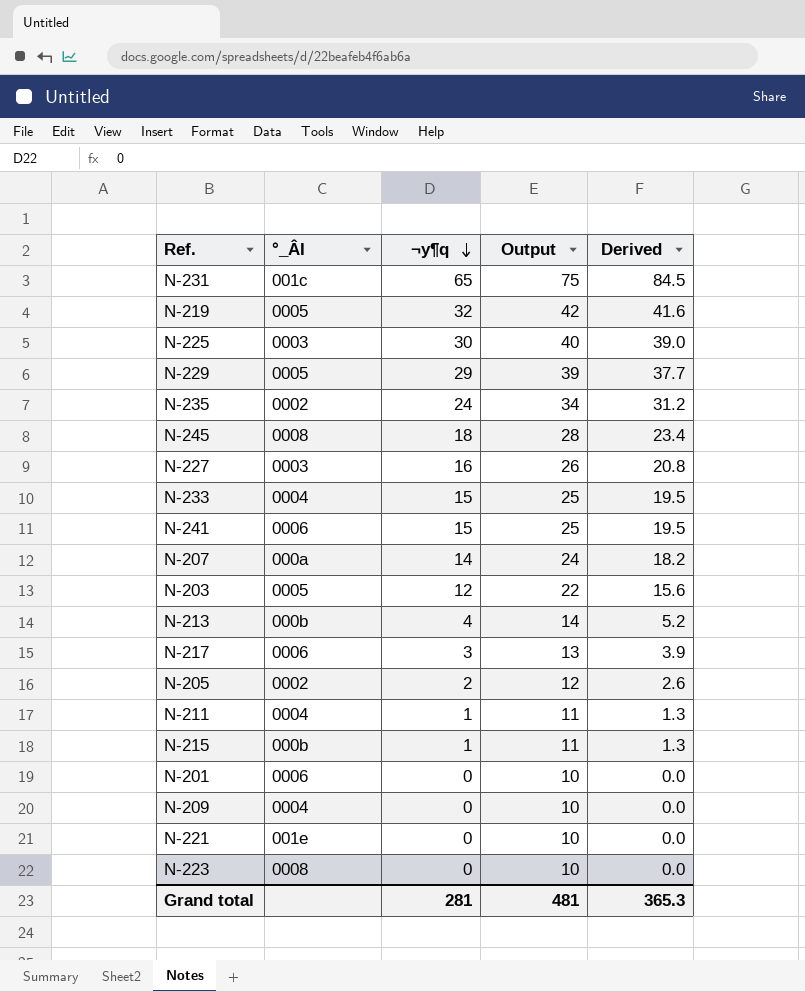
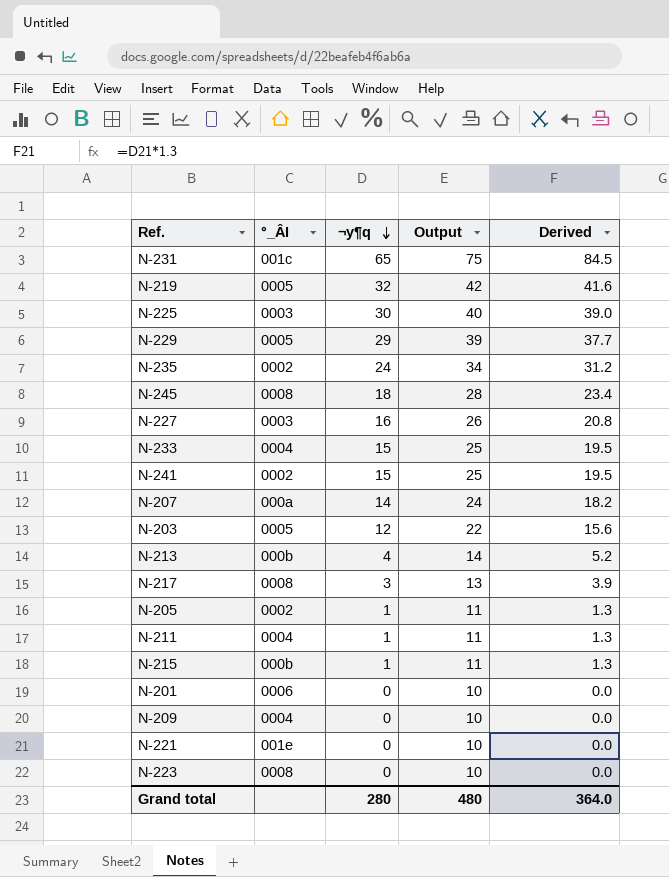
N-241 | °_ÂI: 0006 -> 0002
N-217 | °_ÂI: 0006 -> 0008
N-205 | ¬y¶q: 2 -> 1
N-205 | Output: 12 -> 11
N-205 | Derived: 2.6 -> 1.3
Grand total | ¬y¶q: 281 -> 280
Grand total | Output: 481 -> 480
Grand total | Derived: 365.3 -> 364.0

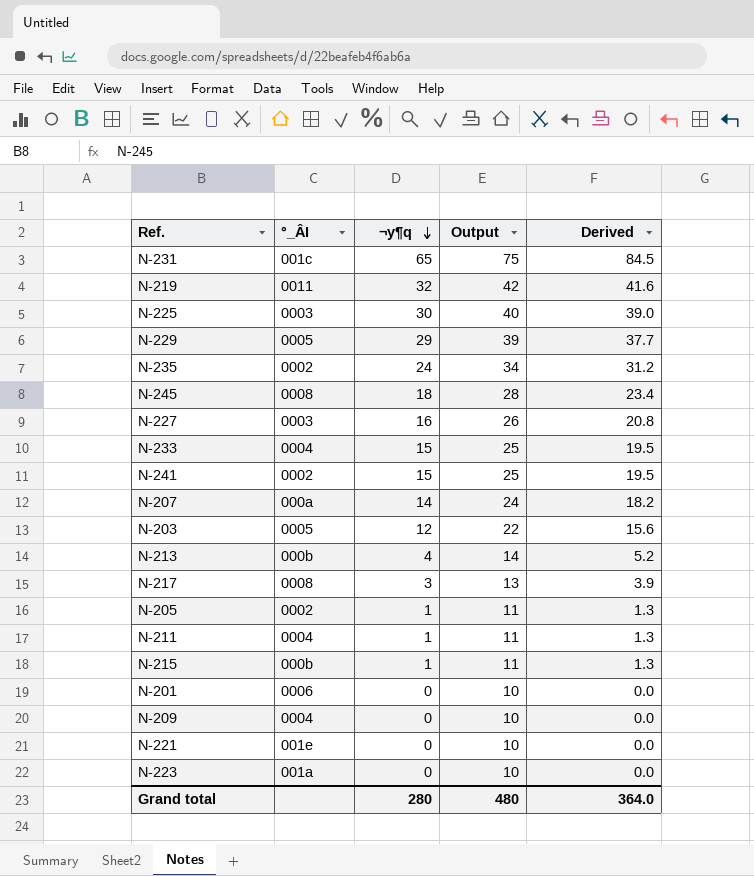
N-219 | °_ÂI: 0005 -> 0011
N-223 | °_ÂI: 0008 -> 001a

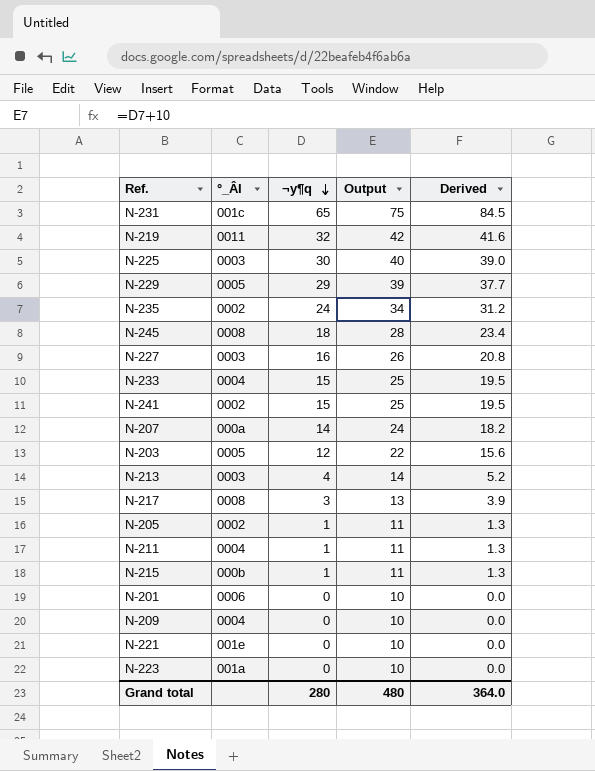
N-213 | °_ÂI: 000b -> 0003

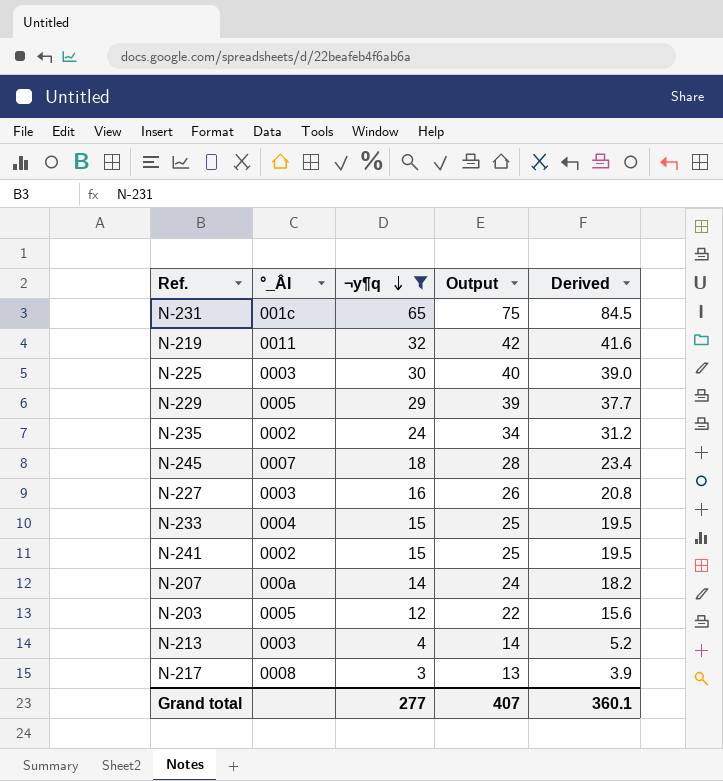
filter: none -> ¬y¶q >= 3
N-245 | °_ÂI: 0008 -> 0007
Grand total | ¬y¶q: 280 -> 277
Grand total | Output: 480 -> 407
Grand total | Derived: 364.0 -> 360.1

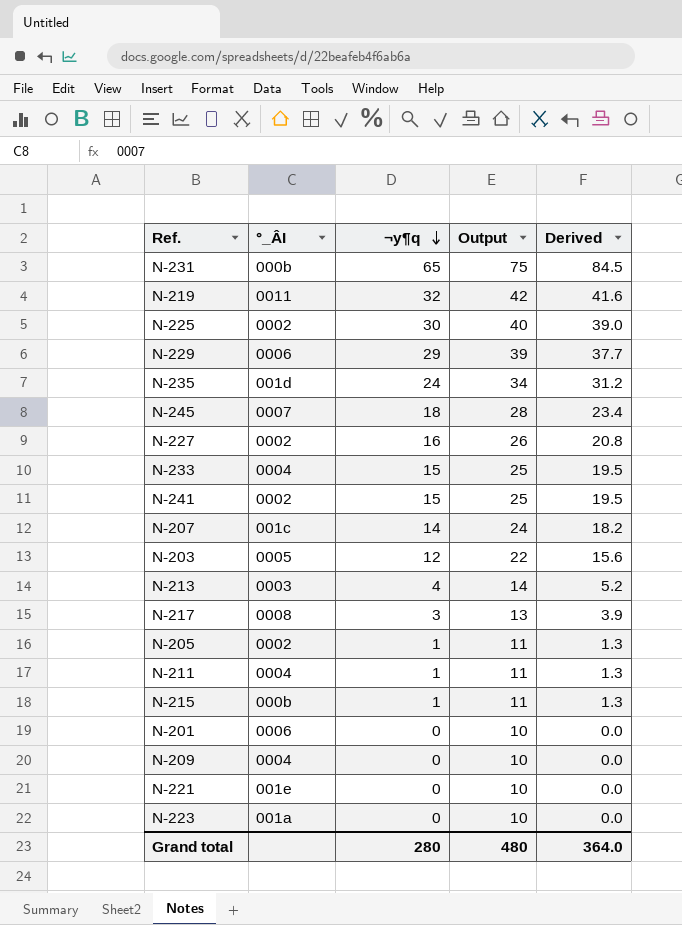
filter: ¬y¶q >= 3 -> none
N-231 | °_ÂI: 001c -> 000b
N-225 | °_ÂI: 0003 -> 0002
N-229 | °_ÂI: 0005 -> 0006
N-235 | °_ÂI: 0002 -> 001d
N-227 | °_ÂI: 0003 -> 0002
N-207 | °_ÂI: 000a -> 001c
Grand total | ¬y¶q: 277 -> 280
Grand total | Output: 407 -> 480
Grand total | Derived: 360.1 -> 364.0

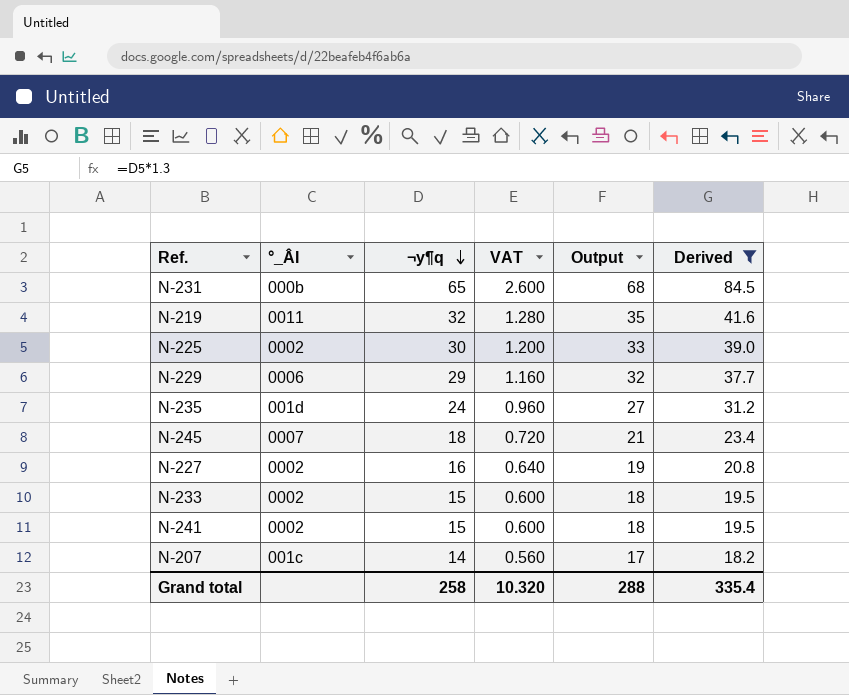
filter: none -> Derived >= 18.2
column VAT | formula: none -> [¬y¶q] * 0.04
column Output | formula: [¬y¶q] + 10 -> [¬y¶q] + 3
N-233 | °_ÂI: 0004 -> 0002
Grand total | ¬y¶q: 280 -> 258
Grand total | Output: 480 -> 288
Grand total | Derived: 364.0 -> 335.4

